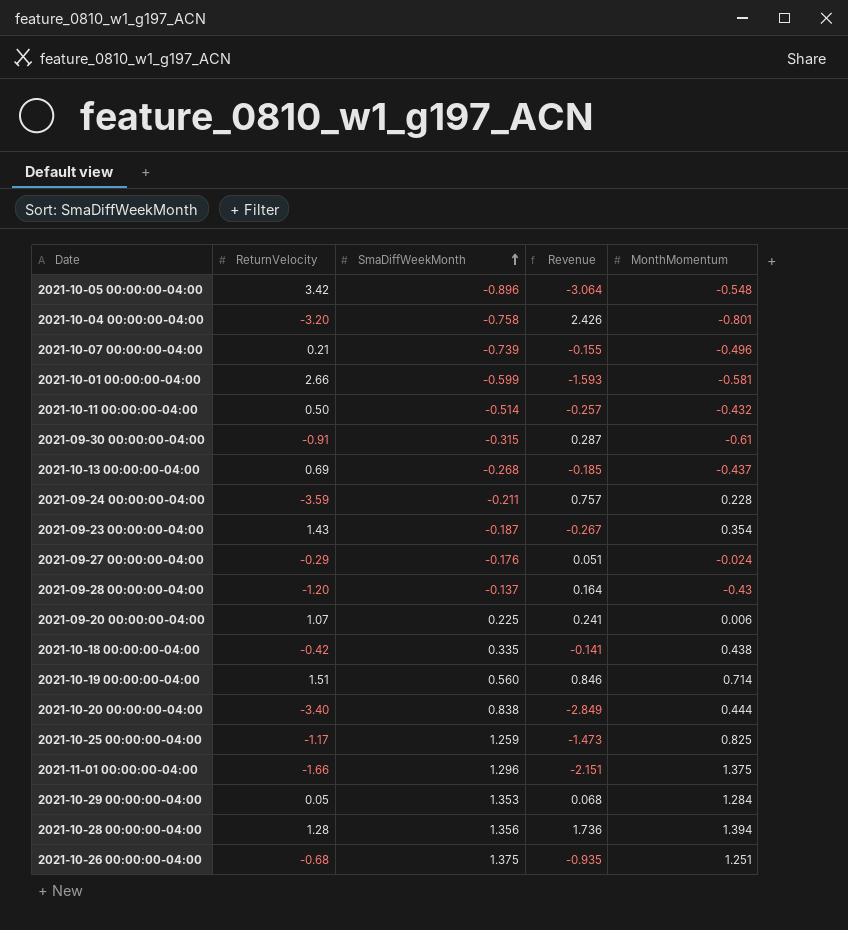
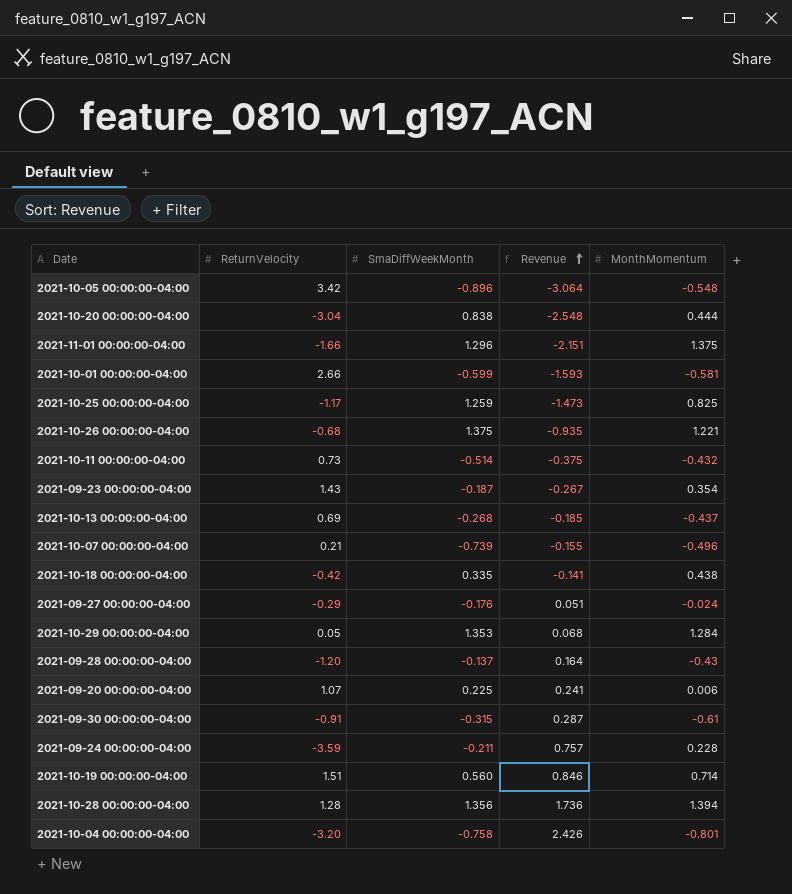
row order: SmaDiffWeekMonth ascending -> Revenue ascending
2021-10-20 00:00:00-04:00 | ReturnVelocity: -3.40 -> -3.04
2021-10-20 00:00:00-04:00 | Revenue: -2.849 -> -2.548
2021-10-26 00:00:00-04:00 | MonthMomentum: 1.251 -> 1.221
2021-10-11 00:00:00-04:00 | ReturnVelocity: 0.50 -> 0.73
2021-10-11 00:00:00-04:00 | Revenue: -0.257 -> -0.375

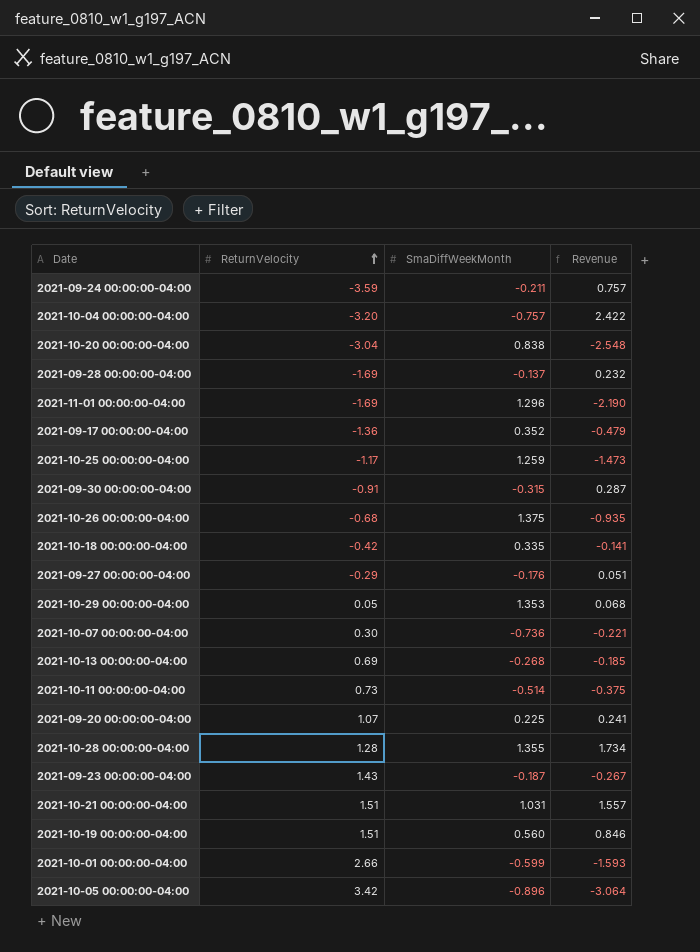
row order: Revenue ascending -> ReturnVelocity ascending
column MonthMomentum | position: 5 -> none
2021-10-04 00:00:00-04:00 | SmaDiffWeekMonth: -0.758 -> -0.757
2021-10-04 00:00:00-04:00 | Revenue: 2.426 -> 2.422
2021-09-28 00:00:00-04:00 | ReturnVelocity: -1.20 -> -1.69
2021-09-28 00:00:00-04:00 | Revenue: 0.164 -> 0.232
2021-11-01 00:00:00-04:00 | ReturnVelocity: -1.66 -> -1.69
2021-11-01 00:00:00-04:00 | Revenue: -2.151 -> -2.190
row 2021-09-17 00:00:00-04:00: none -> -1.36 | 0.352 | -0.479
2021-10-07 00:00:00-04:00 | ReturnVelocity: 0.21 -> 0.30
2021-10-07 00:00:00-04:00 | SmaDiffWeekMonth: -0.739 -> -0.736
2021-10-07 00:00:00-04:00 | Revenue: -0.155 -> -0.221
2021-10-28 00:00:00-04:00 | SmaDiffWeekMonth: 1.356 -> 1.355
2021-10-28 00:00:00-04:00 | Revenue: 1.736 -> 1.734
row 2021-10-21 00:00:00-04:00: none -> 1.51 | 1.031 | 1.557

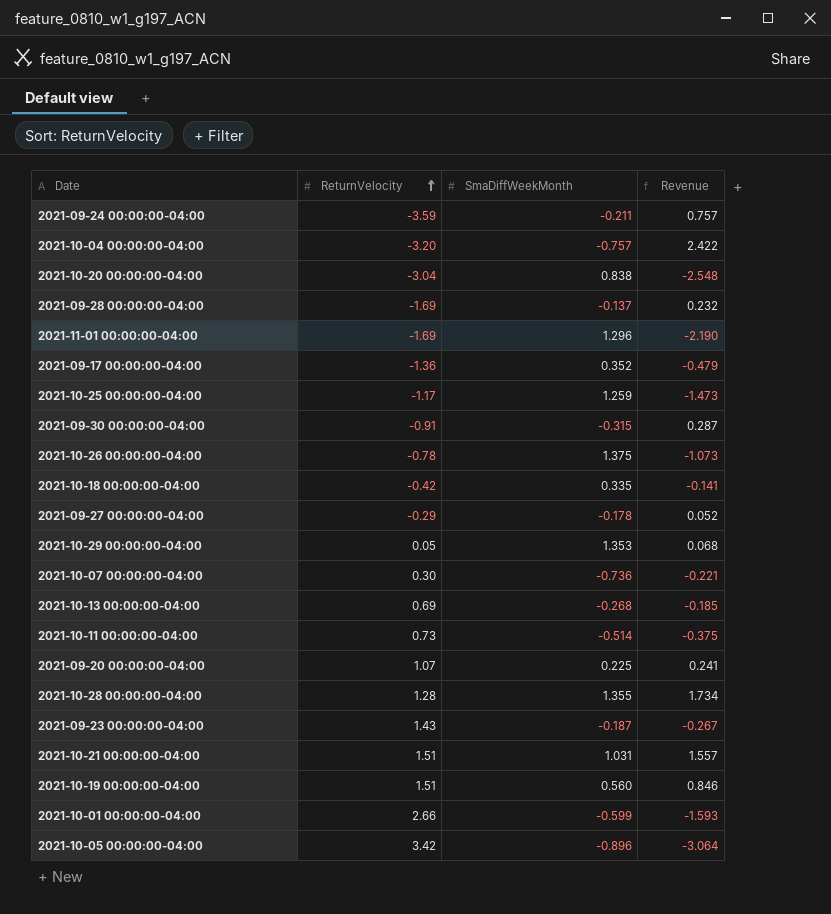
2021-10-26 00:00:00-04:00 | ReturnVelocity: -0.68 -> -0.78
2021-10-26 00:00:00-04:00 | Revenue: -0.935 -> -1.073
2021-09-27 00:00:00-04:00 | SmaDiffWeekMonth: -0.176 -> -0.178
2021-09-27 00:00:00-04:00 | Revenue: 0.051 -> 0.052

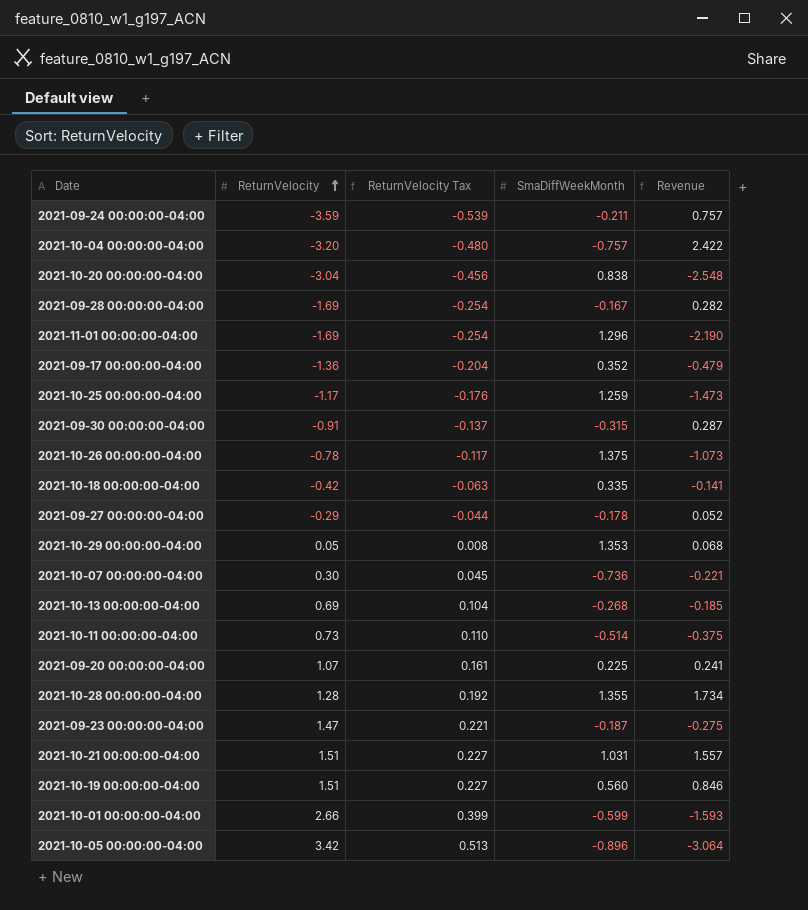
column ReturnVelocity Tax | formula: none -> [ReturnVelocity] * 0.15
2021-09-28 00:00:00-04:00 | SmaDiffWeekMonth: -0.137 -> -0.167
2021-09-28 00:00:00-04:00 | Revenue: 0.232 -> 0.282
2021-09-23 00:00:00-04:00 | ReturnVelocity: 1.43 -> 1.47
2021-09-23 00:00:00-04:00 | Revenue: -0.267 -> -0.275

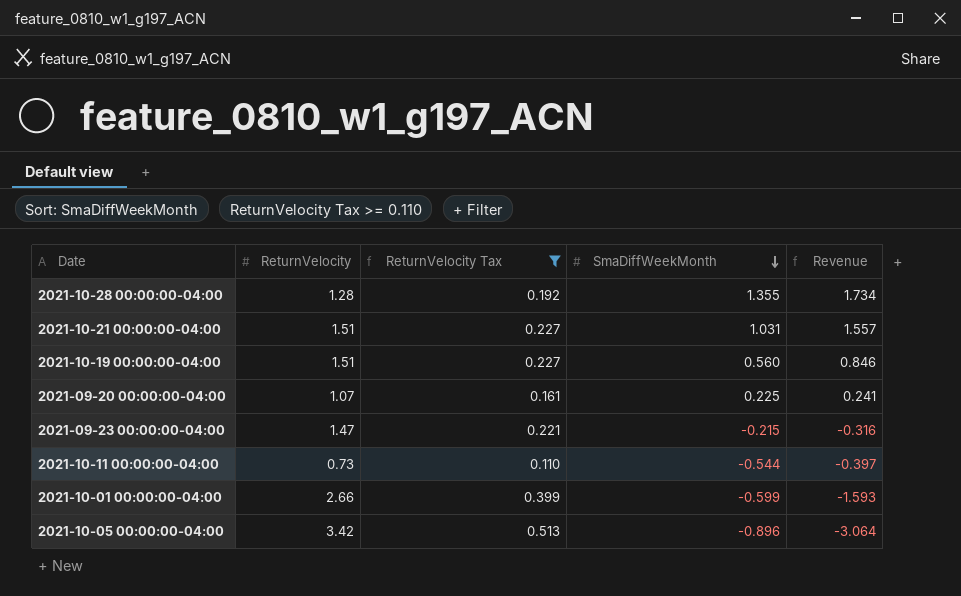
filter: none -> ReturnVelocity Tax >= 0.110
row order: ReturnVelocity ascending -> SmaDiffWeekMonth descending
2021-09-23 00:00:00-04:00 | SmaDiffWeekMonth: -0.187 -> -0.215
2021-09-23 00:00:00-04:00 | Revenue: -0.275 -> -0.316
2021-10-11 00:00:00-04:00 | SmaDiffWeekMonth: -0.514 -> -0.544
2021-10-11 00:00:00-04:00 | Revenue: -0.375 -> -0.397

